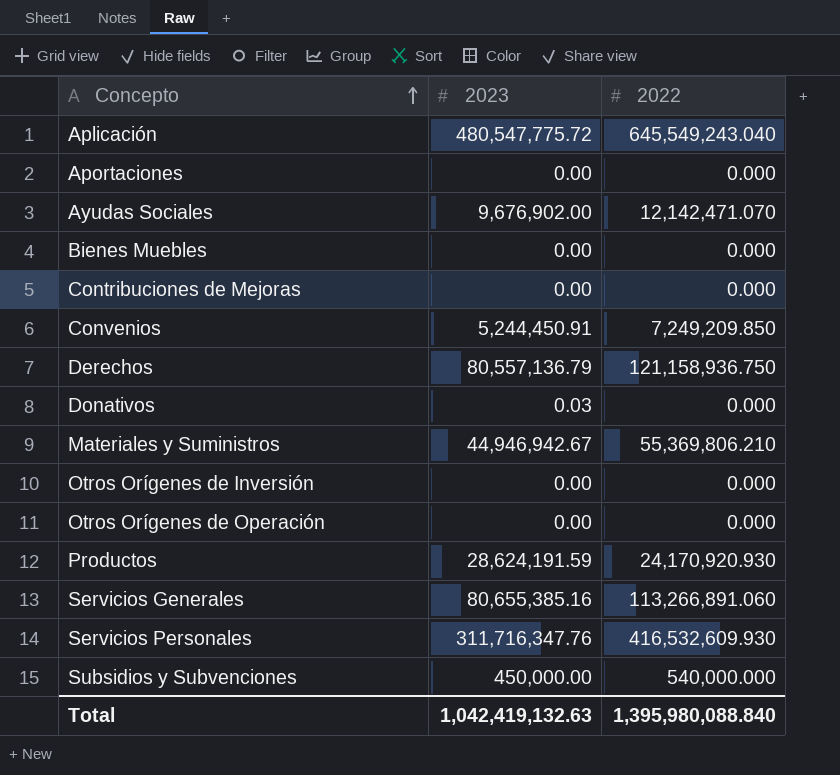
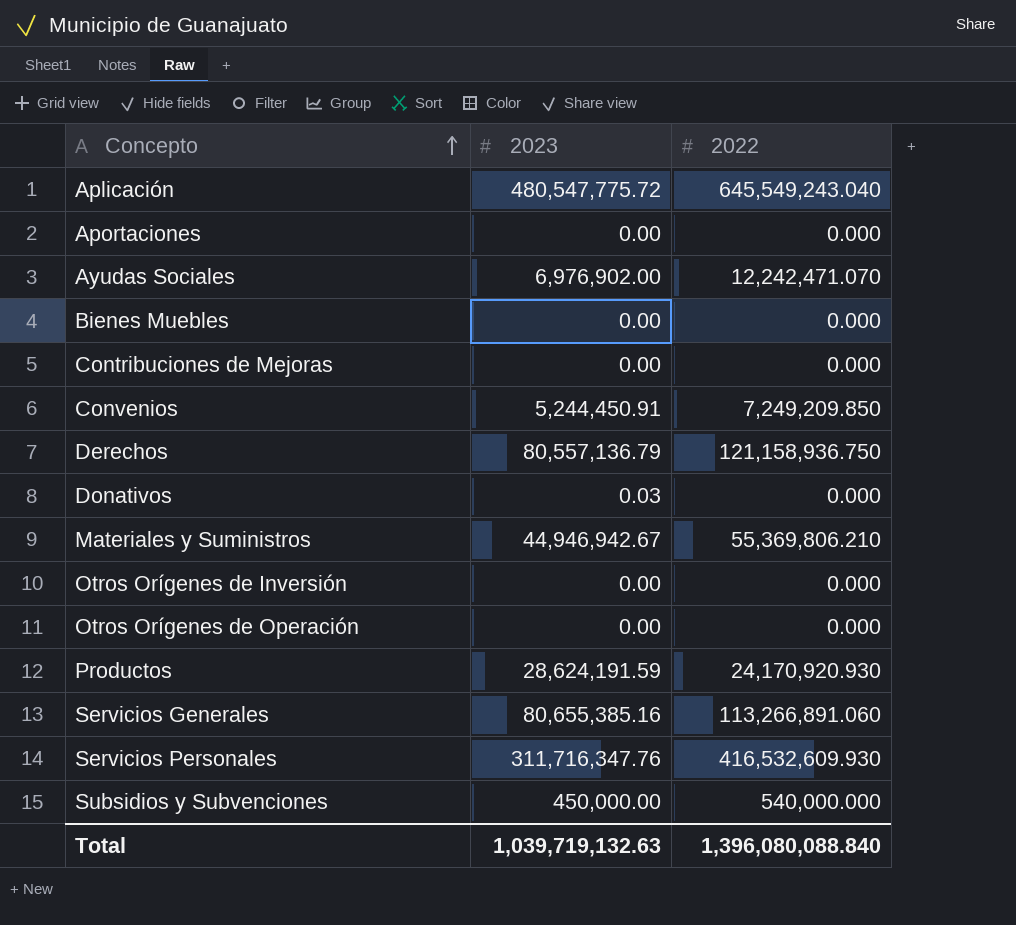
Ayudas Sociales | 2023: 9,676,902.00 -> 6,976,902.00
Ayudas Sociales | 2022: 12,142,471.070 -> 12,242,471.070
Total | 2023: 1,042,419,132.63 -> 1,039,719,132.63
Total | 2022: 1,395,980,088.840 -> 1,396,080,088.840

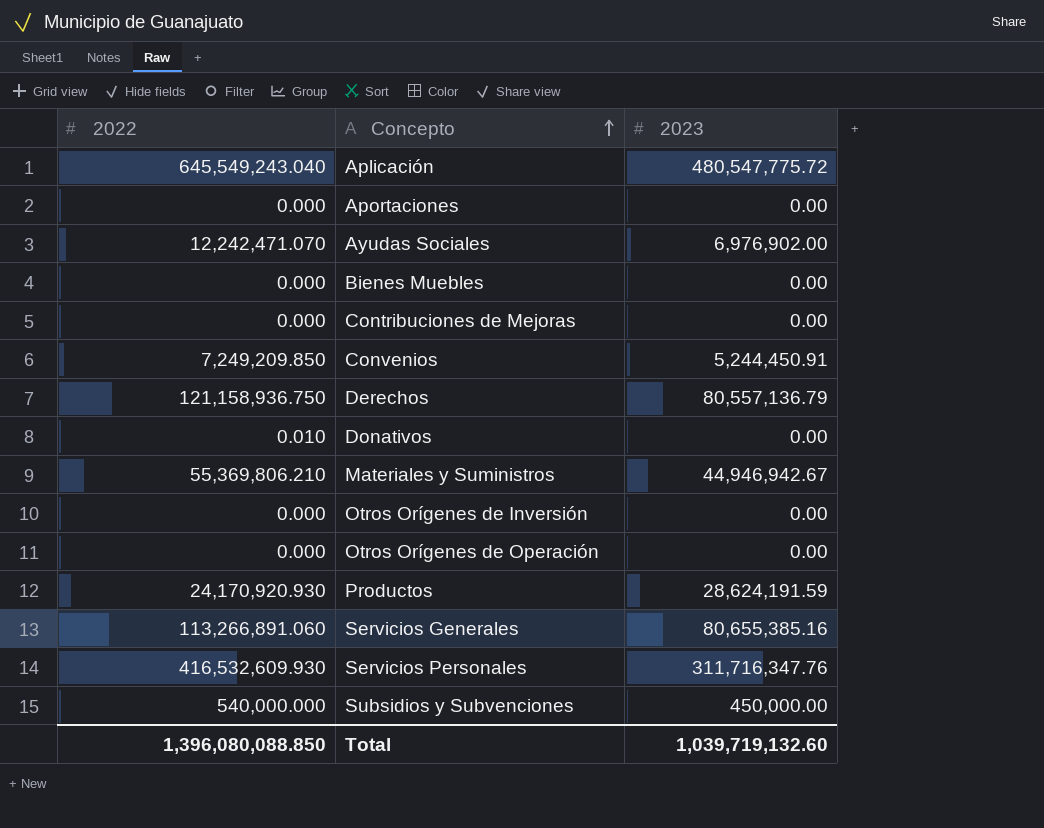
column 2022 | position: 3 -> 1
Donativos | 2022: 0.000 -> 0.010
Donativos | 2023: 0.03 -> 0.00
Total | 2022: 1,396,080,088.840 -> 1,396,080,088.850
Total | 2023: 1,039,719,132.63 -> 1,039,719,132.60

